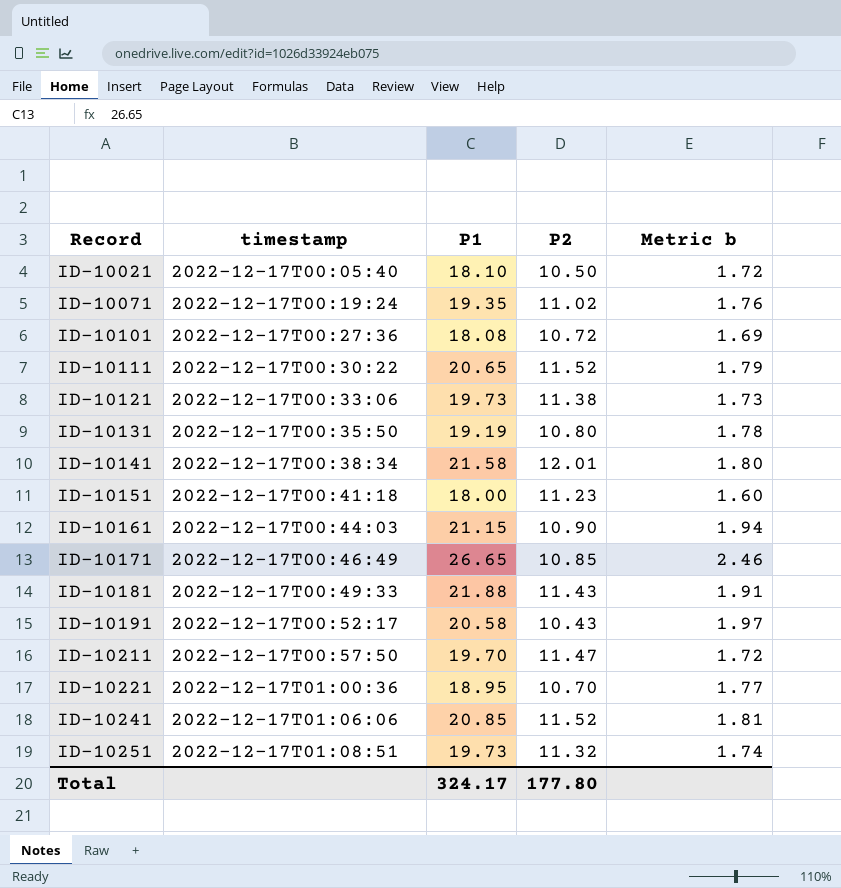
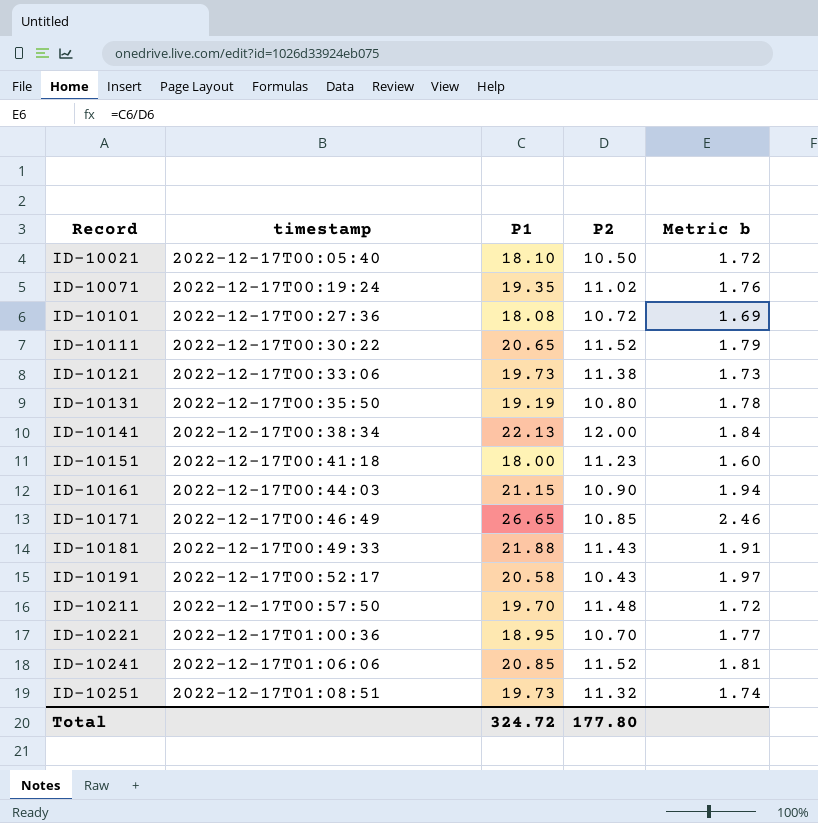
ID-10141 | P1: 21.58 -> 22.13
ID-10141 | P2: 12.01 -> 12.00
ID-10141 | Metric b: 1.80 -> 1.84
ID-10211 | P2: 11.47 -> 11.48
Total | P1: 324.17 -> 324.72

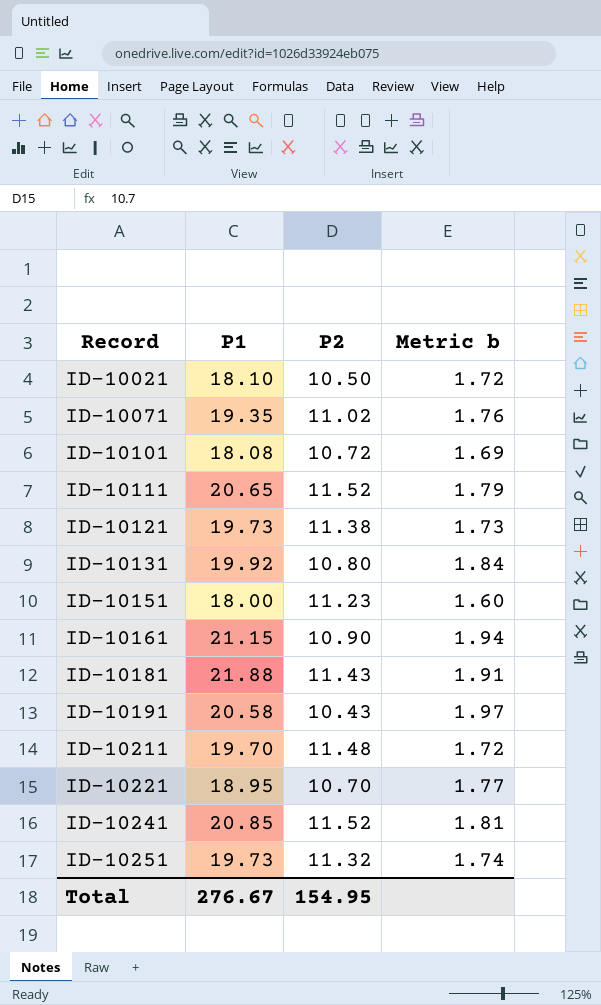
column timestamp | position: 2 -> none
row ID-10141: 2022-12-17T00:38:34 | 22.13 | 12.00 | 1.84 -> none
row ID-10171: 2022-12-17T00:46:49 | 26.65 | 10.85 | 2.46 -> none
ID-10131 | P1: 19.19 -> 19.92
ID-10131 | Metric b: 1.78 -> 1.84
Total | P1: 324.72 -> 276.67
Total | P2: 177.80 -> 154.95

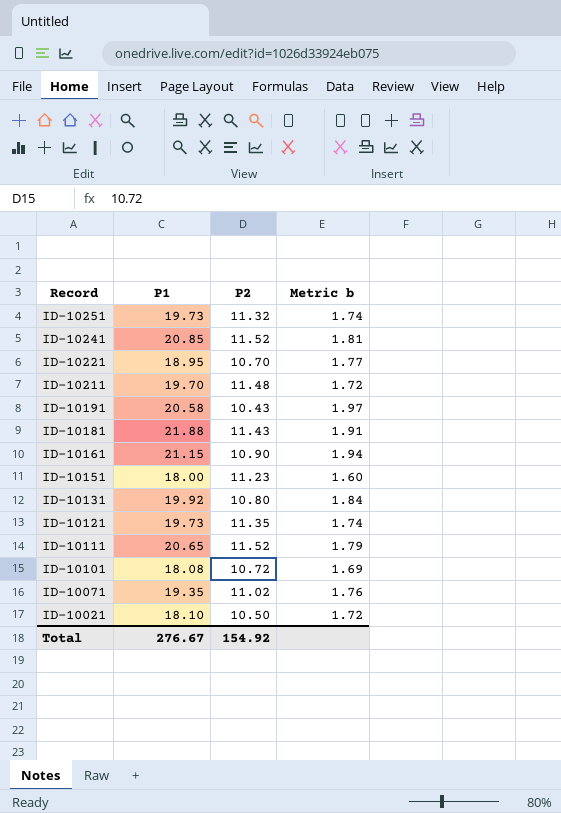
row order: Record ascending -> Record descending
ID-10121 | P2: 11.38 -> 11.35
ID-10121 | Metric b: 1.73 -> 1.74
Total | P2: 154.95 -> 154.92

